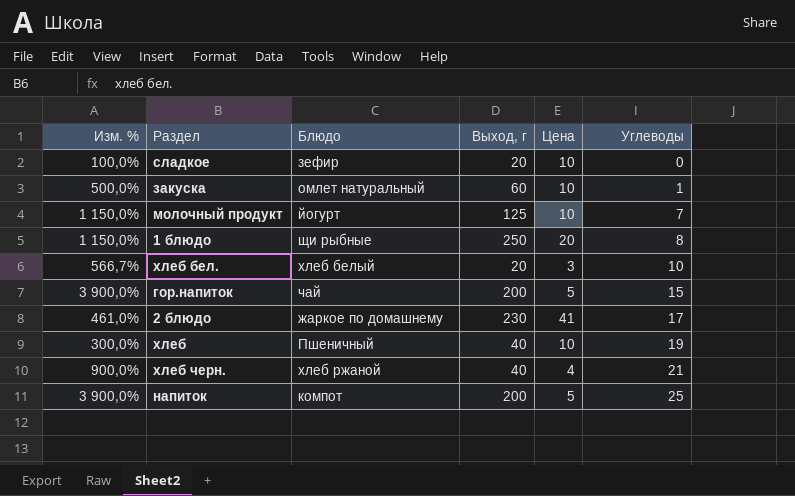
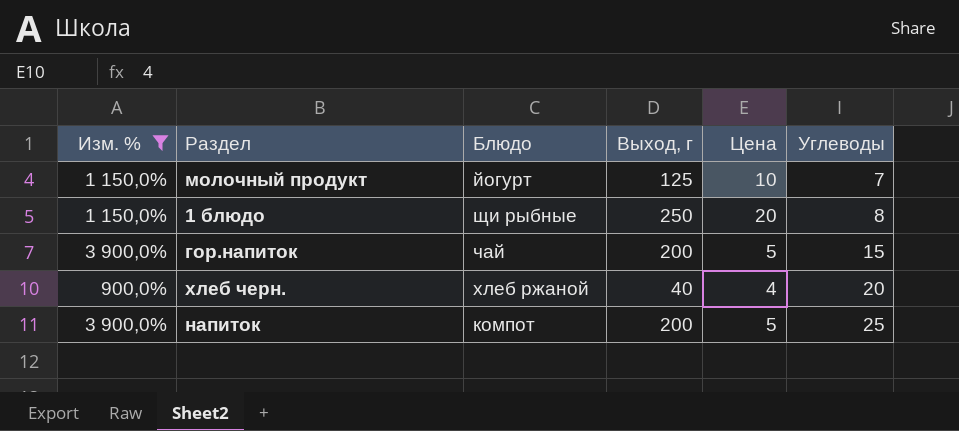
filter: none -> Изм. % >= 900,0%
хлеб черн. | Углеводы: 21 -> 20

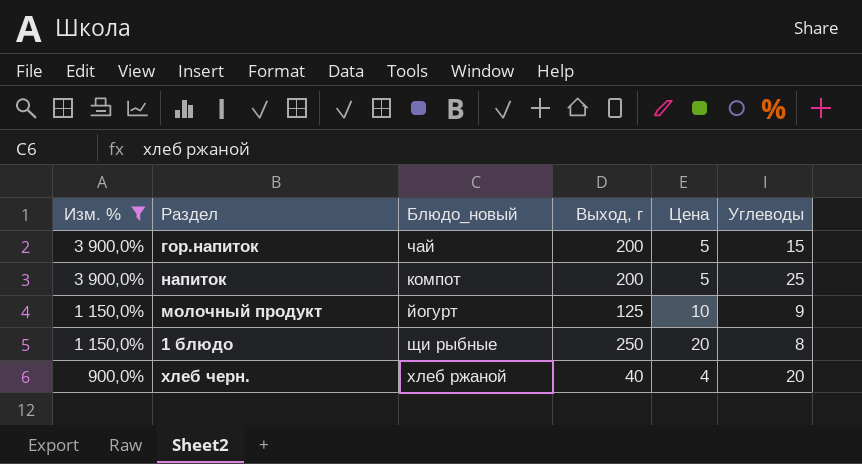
row order: Углеводы ascending -> Изм. % descending
column name: Блюдо -> Блюдо_новый
молочный продукт | Углеводы: 7 -> 9

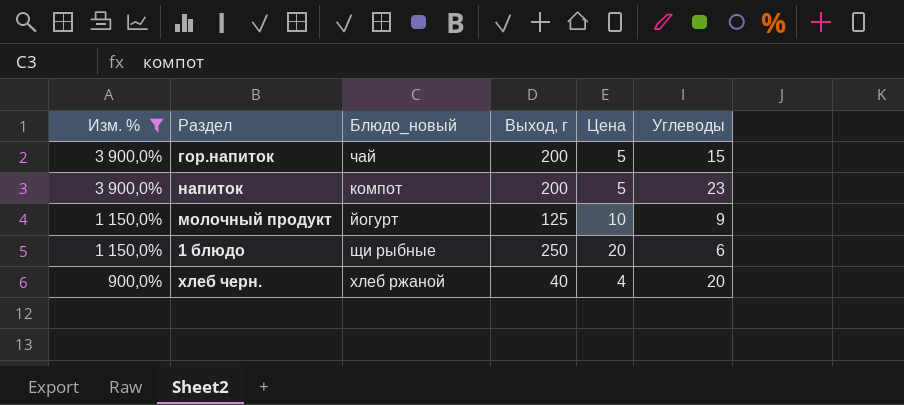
напиток | Углеводы: 25 -> 23
1 блюдо | Углеводы: 8 -> 6

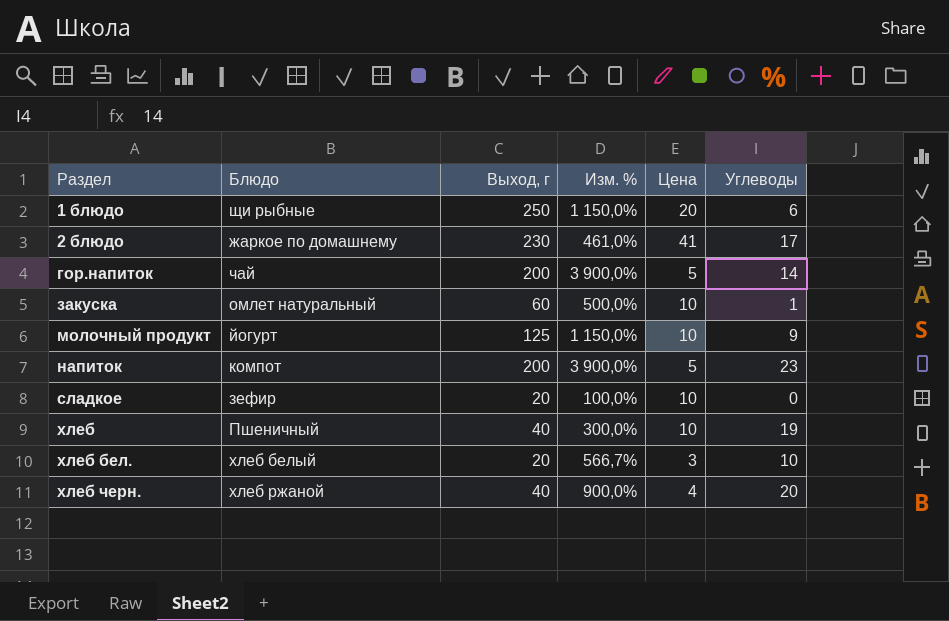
filter: Изм. % >= 900,0% -> none
row order: Изм. % descending -> Раздел ascending
column name: Блюдо_новый -> Блюдо
column Изм. % | position: 1 -> 4
гор.напиток | Углеводы: 15 -> 14

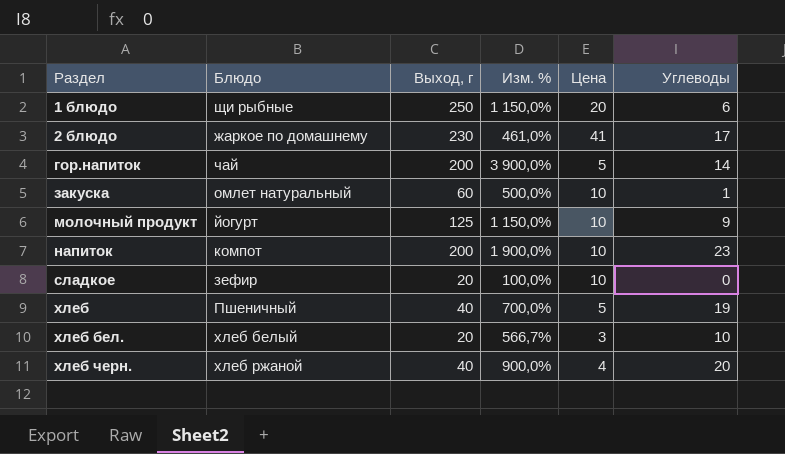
напиток | Изм. %: 3 900,0% -> 1 900,0%
напиток | Цена: 5 -> 10
хлеб | Изм. %: 300,0% -> 700,0%
хлеб | Цена: 10 -> 5

